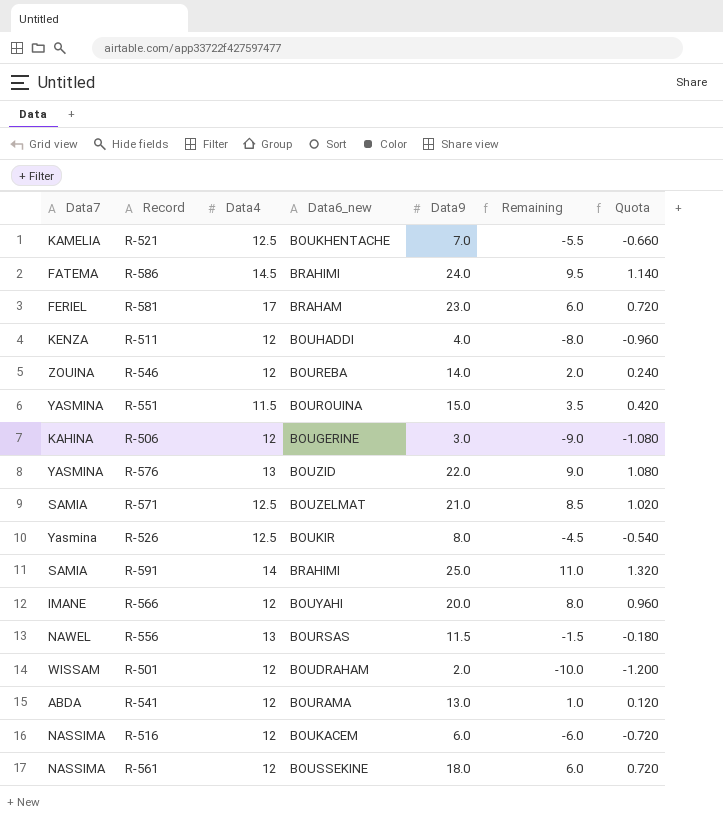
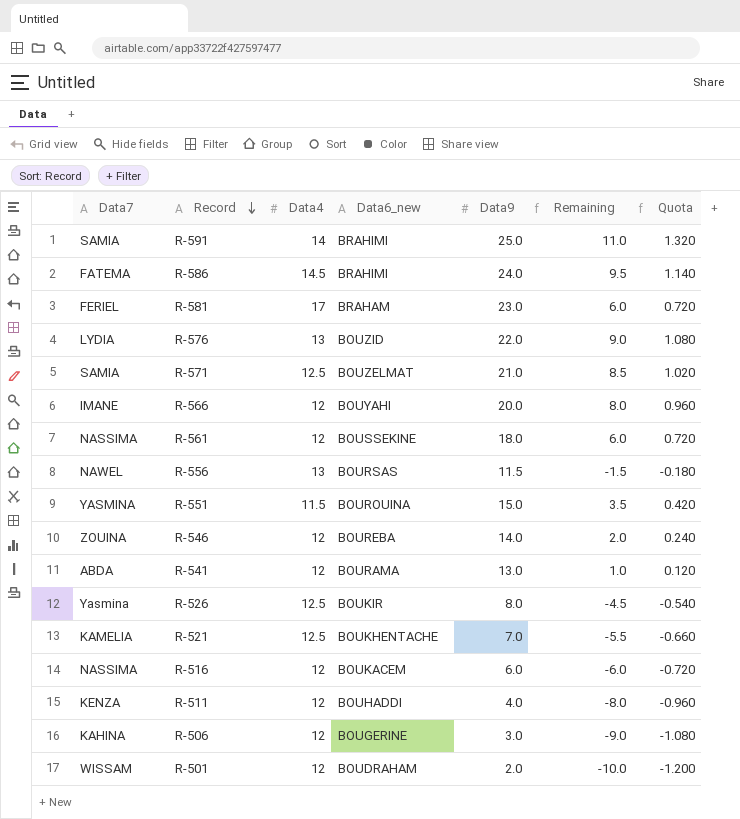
row order: none -> Record descending
R-576 | Data7: YASMINA -> LYDIA

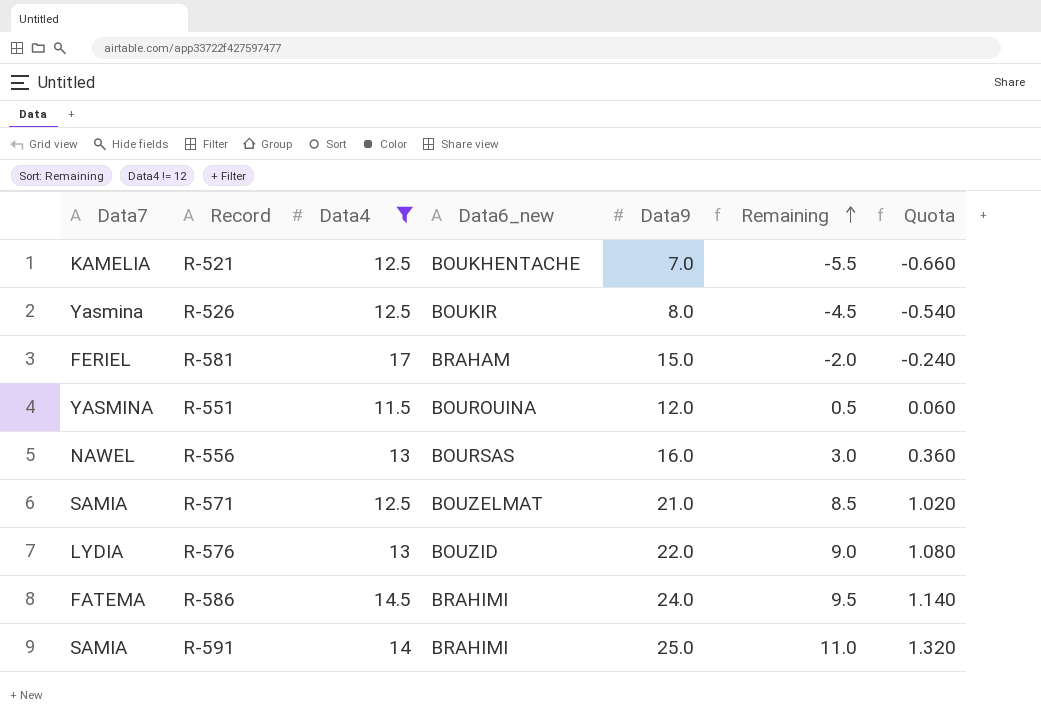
filter: none -> Data4 != 12
row order: Record descending -> Remaining ascending
R-581 | Data9: 23.0 -> 15.0
R-581 | Remaining: 6.0 -> -2.0
R-581 | Quota: 0.720 -> -0.240
R-551 | Data9: 15.0 -> 12.0
R-551 | Remaining: 3.5 -> 0.5
R-551 | Quota: 0.420 -> 0.060
R-556 | Data9: 11.5 -> 16.0
R-556 | Remaining: -1.5 -> 3.0
R-556 | Quota: -0.180 -> 0.360

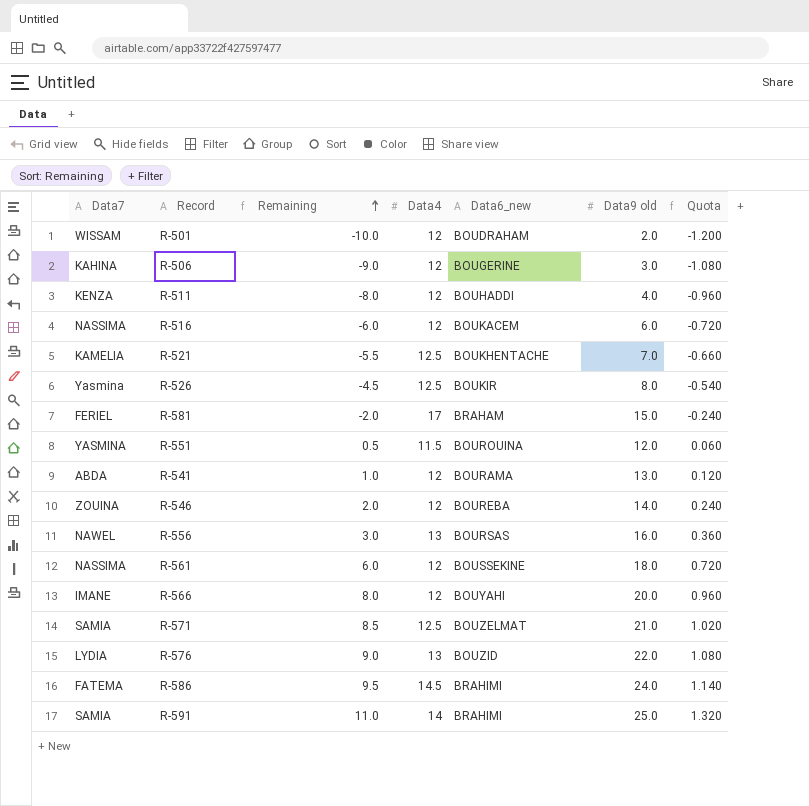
filter: Data4 != 12 -> none
column Remaining | position: 6 -> 3
column name: Data9 -> Data9 old

